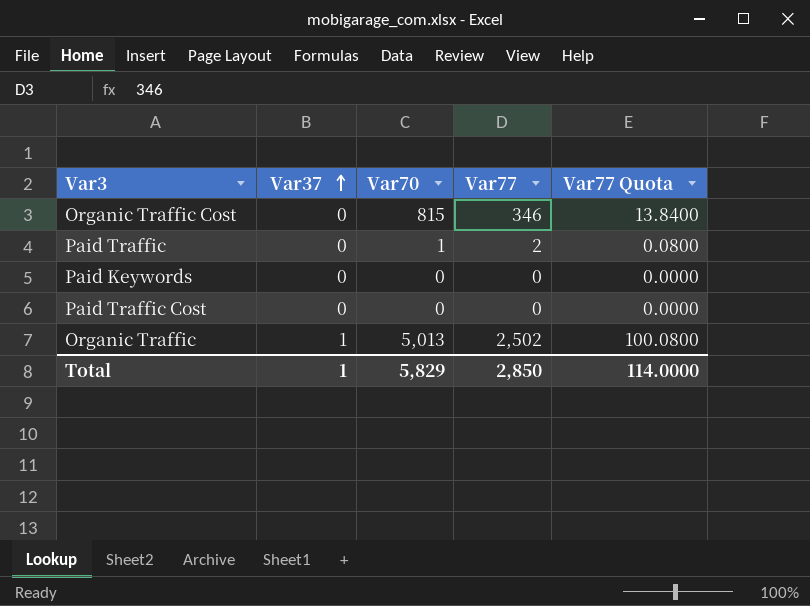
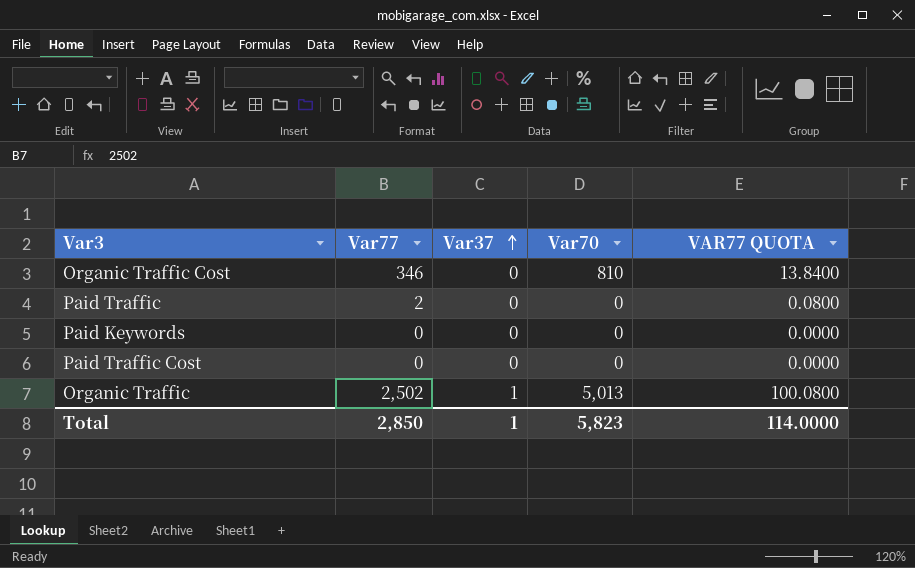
column Var77 | position: 4 -> 2
column name: Var77 Quota -> VAR77 QUOTA
Organic Traffic Cost | Var70: 815 -> 810
Paid Traffic | Var70: 1 -> 0
Total | Var70: 5,829 -> 5,823

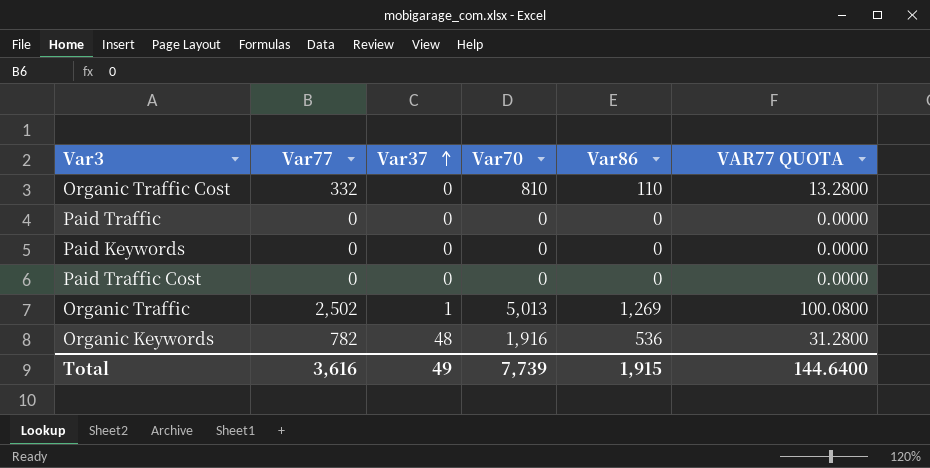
column Var86 | position: none -> 5
Organic Traffic Cost | Var77: 346 -> 332
Organic Traffic Cost | VAR77 QUOTA: 13.8400 -> 13.2800
Paid Traffic | Var77: 2 -> 0
Paid Traffic | VAR77 QUOTA: 0.0800 -> 0.0000
row Organic Keywords: none -> 782 | 48 | 1,916 | 536 | 31.2800
Total | Var77: 2,850 -> 3,616
Total | Var37: 1 -> 49
Total | Var70: 5,823 -> 7,739
Total | VAR77 QUOTA: 114.0000 -> 144.6400

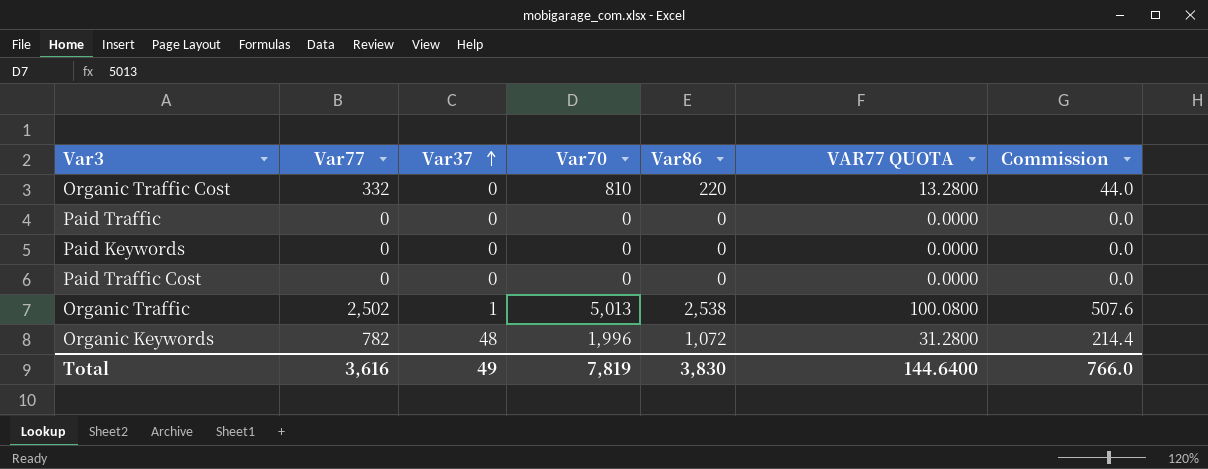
column Commission | formula: none -> [Var86] * 0.2
Organic Traffic Cost | Var86: 110 -> 220
Organic Traffic | Var86: 1,269 -> 2,538
Organic Keywords | Var70: 1,916 -> 1,996
Organic Keywords | Var86: 536 -> 1,072
Total | Var70: 7,739 -> 7,819
Total | Var86: 1,915 -> 3,830

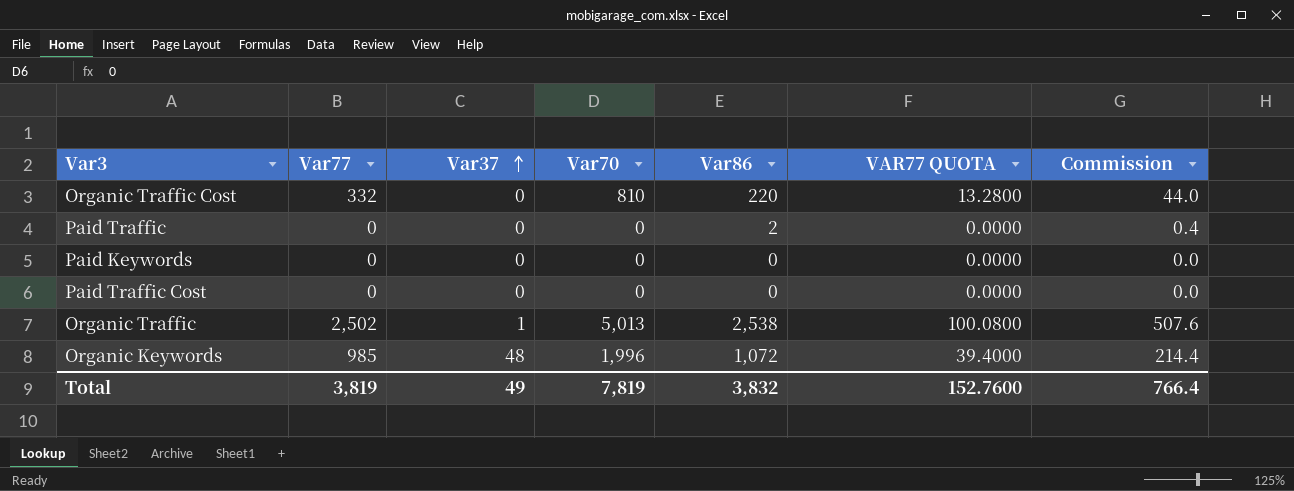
Paid Traffic | Var86: 0 -> 2
Paid Traffic | Commission: 0.0 -> 0.4
Organic Keywords | Var77: 782 -> 985
Organic Keywords | VAR77 QUOTA: 31.2800 -> 39.4000
Total | Var77: 3,616 -> 3,819
Total | Var86: 3,830 -> 3,832
Total | VAR77 QUOTA: 144.6400 -> 152.7600
Total | Commission: 766.0 -> 766.4

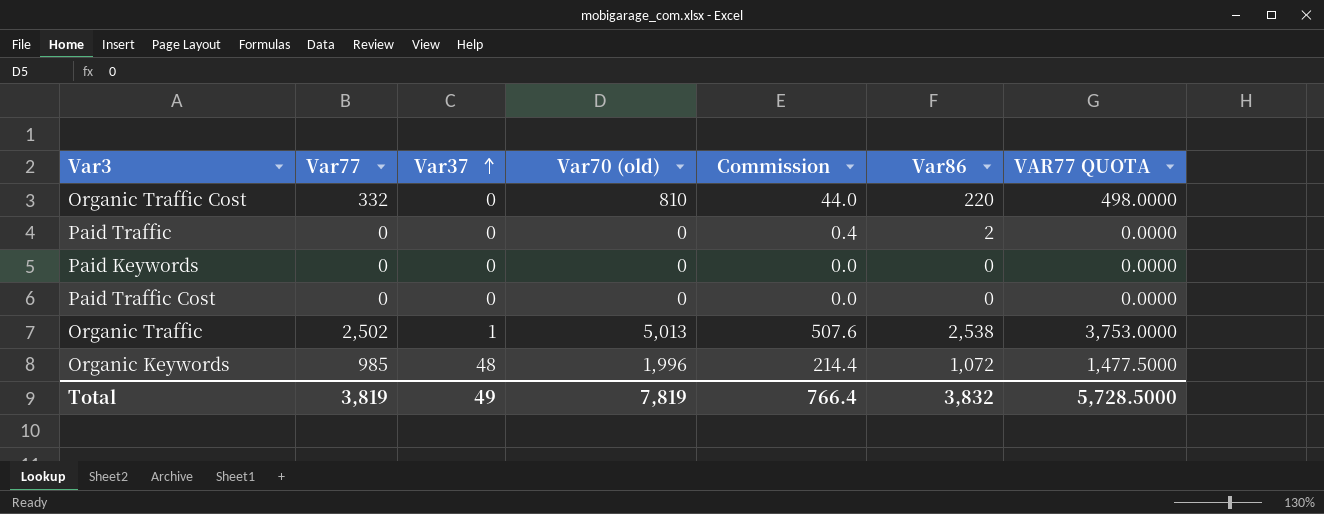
column name: Var70 -> Var70 (old)
column Commission | position: 7 -> 5
column VAR77 QUOTA | formula: [Var77] * 0.04 -> [Var77] * 1.5
Total | VAR77 QUOTA: 152.7600 -> 5,728.5000

